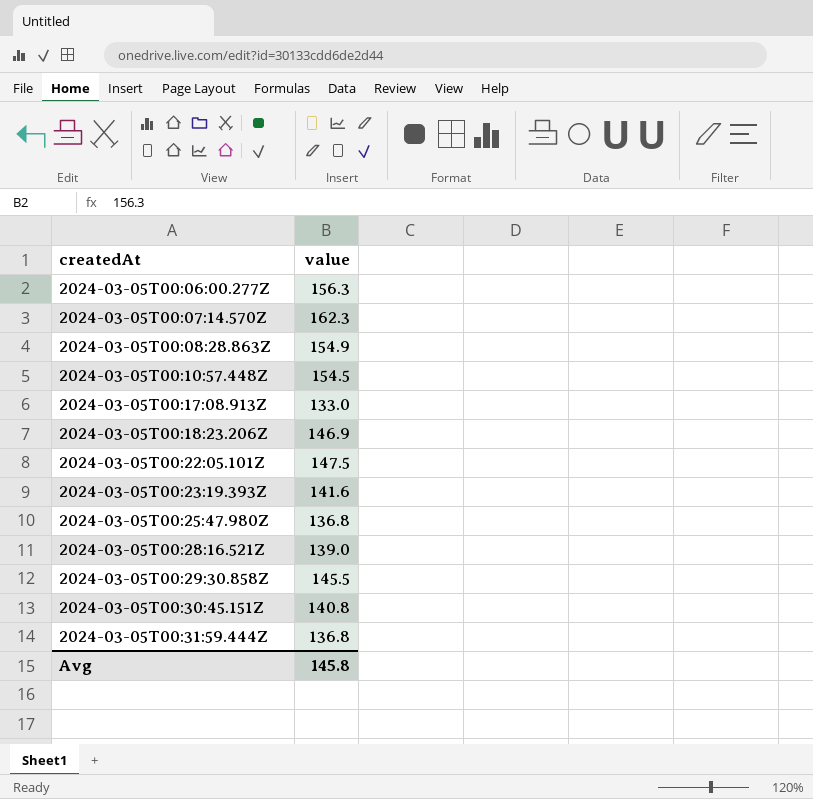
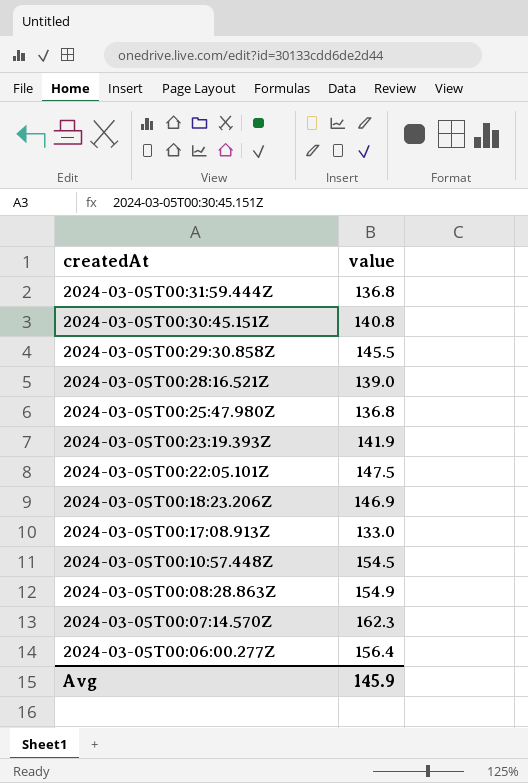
row order: createdAt ascending -> createdAt descending
2024-03-05T00:23:19.393Z | value: 141.6 -> 141.9
2024-03-05T00:06:00.277Z | value: 156.3 -> 156.4
Avg | value: 145.8 -> 145.9

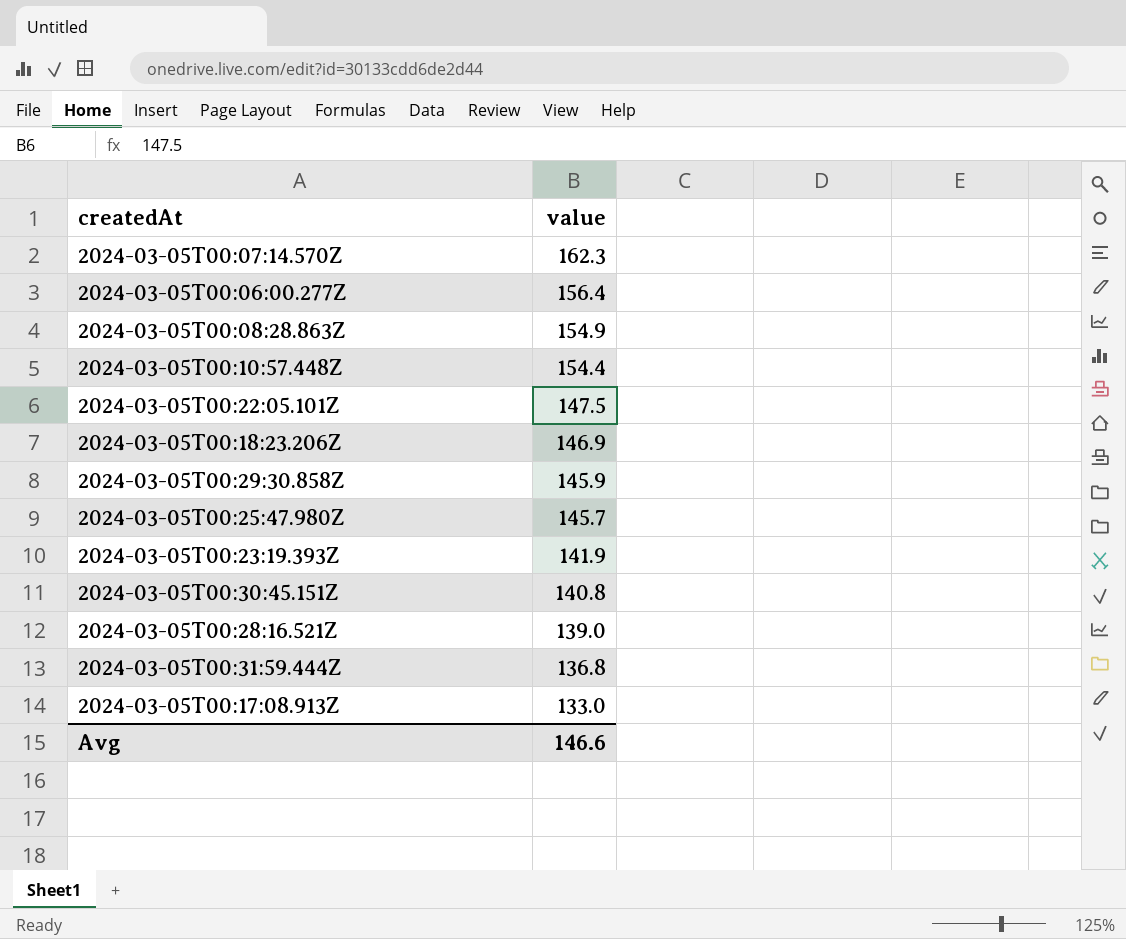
row order: createdAt descending -> value descending
2024-03-05T00:10:57.448Z | value: 154.5 -> 154.4
2024-03-05T00:29:30.858Z | value: 145.5 -> 145.9
2024-03-05T00:25:47.980Z | value: 136.8 -> 145.7
Avg | value: 145.9 -> 146.6

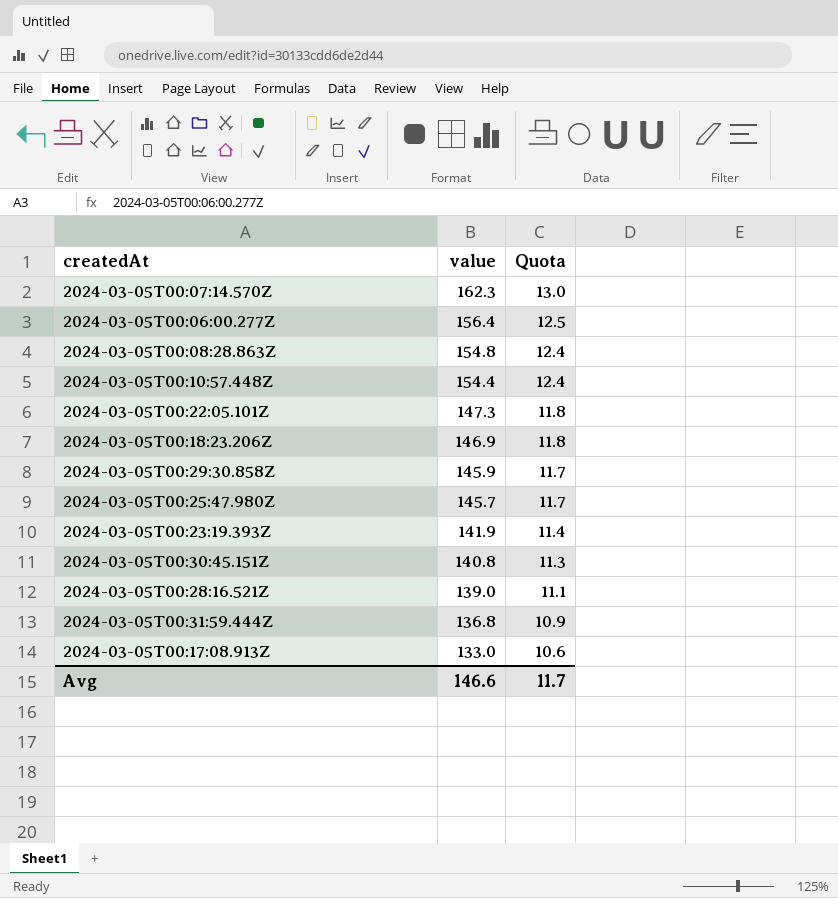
column Quota | formula: none -> [value] * 0.08
2024-03-05T00:08:28.863Z | value: 154.9 -> 154.8
2024-03-05T00:22:05.101Z | value: 147.5 -> 147.3

